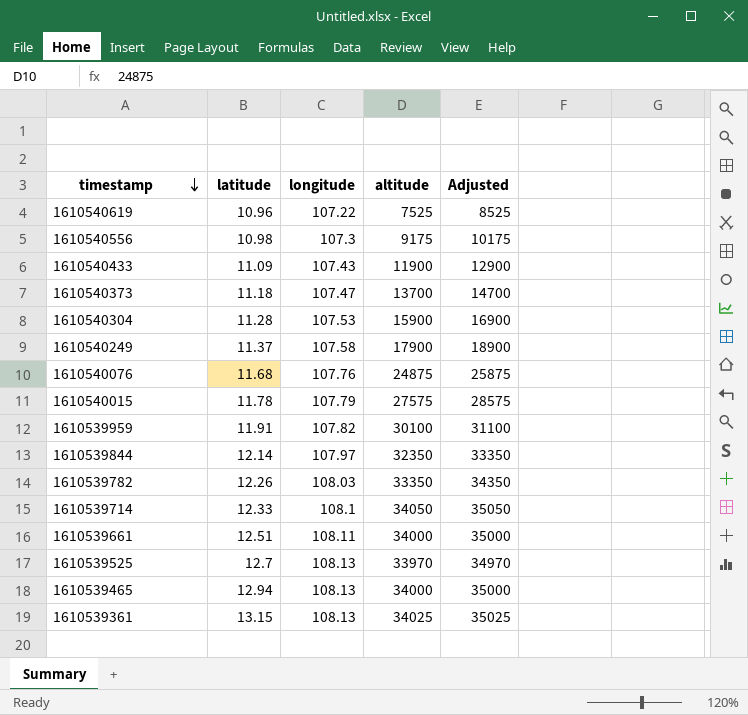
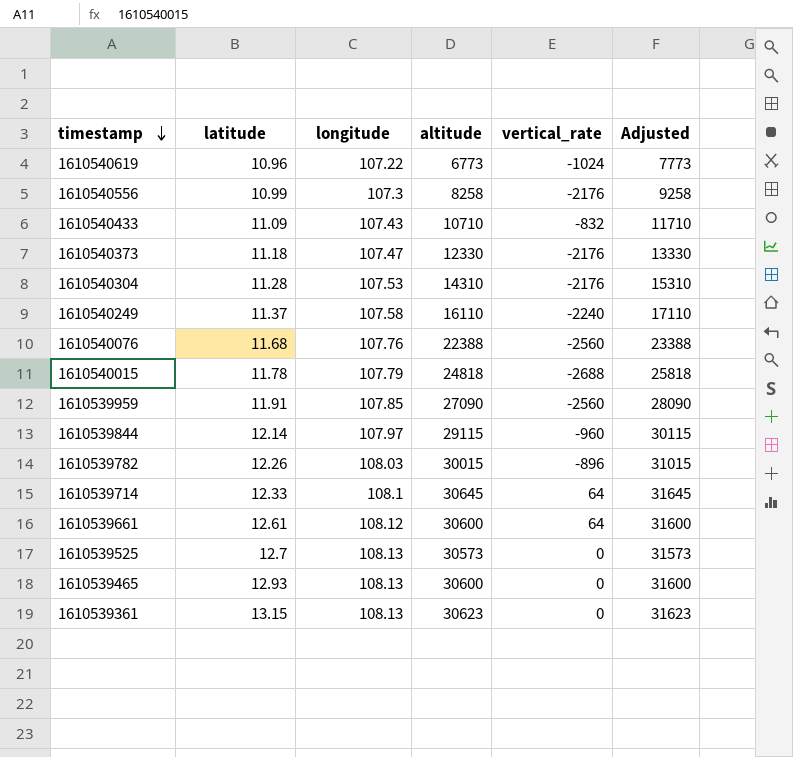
column vertical_rate | position: none -> 5
1610540619 | altitude: 7525 -> 6773
1610540619 | Adjusted: 8525 -> 7773
1610540556 | latitude: 10.98 -> 10.99
1610540556 | altitude: 9175 -> 8258
1610540556 | Adjusted: 10175 -> 9258
1610540433 | altitude: 11900 -> 10710
1610540433 | Adjusted: 12900 -> 11710
1610540373 | altitude: 13700 -> 12330
1610540373 | Adjusted: 14700 -> 13330
1610540304 | altitude: 15900 -> 14310
1610540304 | Adjusted: 16900 -> 15310
1610540249 | altitude: 17900 -> 16110
1610540249 | Adjusted: 18900 -> 17110
1610540076 | altitude: 24875 -> 22388
1610540076 | Adjusted: 25875 -> 23388
1610540015 | altitude: 27575 -> 24818
1610540015 | Adjusted: 28575 -> 25818
1610539959 | longitude: 107.82 -> 107.85
1610539959 | altitude: 30100 -> 27090
1610539959 | Adjusted: 31100 -> 28090
1610539844 | altitude: 32350 -> 29115
1610539844 | Adjusted: 33350 -> 30115
1610539782 | altitude: 33350 -> 30015
1610539782 | Adjusted: 34350 -> 31015
1610539714 | altitude: 34050 -> 30645
1610539714 | Adjusted: 35050 -> 31645
1610539661 | latitude: 12.51 -> 12.61
1610539661 | longitude: 108.11 -> 108.12
1610539661 | altitude: 34000 -> 30600
1610539661 | Adjusted: 35000 -> 31600
1610539525 | altitude: 33970 -> 30573
1610539525 | Adjusted: 34970 -> 31573
1610539465 | latitude: 12.94 -> 12.93
1610539465 | altitude: 34000 -> 30600
1610539465 | Adjusted: 35000 -> 31600
1610539361 | altitude: 34025 -> 30623
1610539361 | Adjusted: 35025 -> 31623

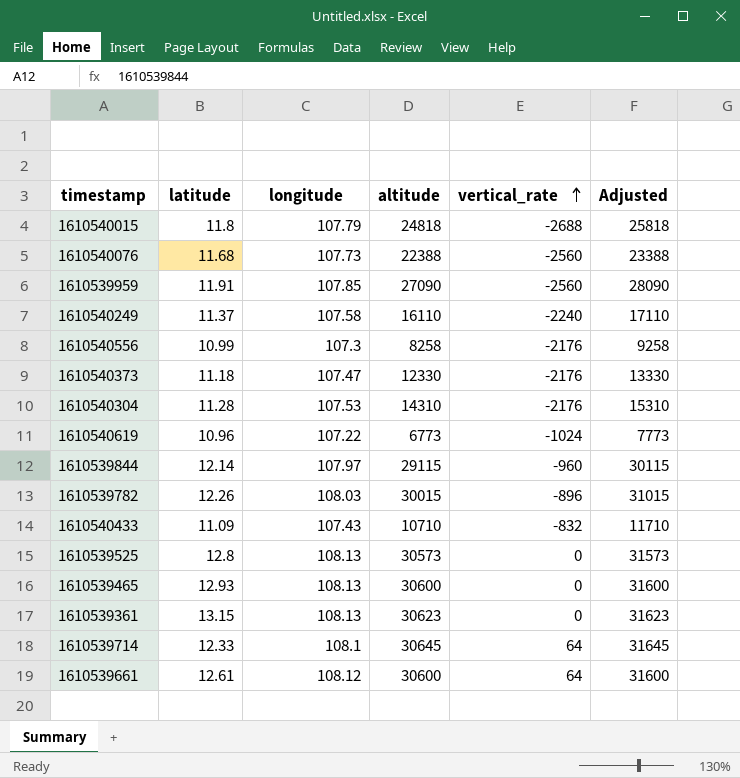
row order: timestamp descending -> vertical_rate ascending
1610540015 | latitude: 11.78 -> 11.8
1610540076 | longitude: 107.76 -> 107.73
1610539525 | latitude: 12.7 -> 12.8

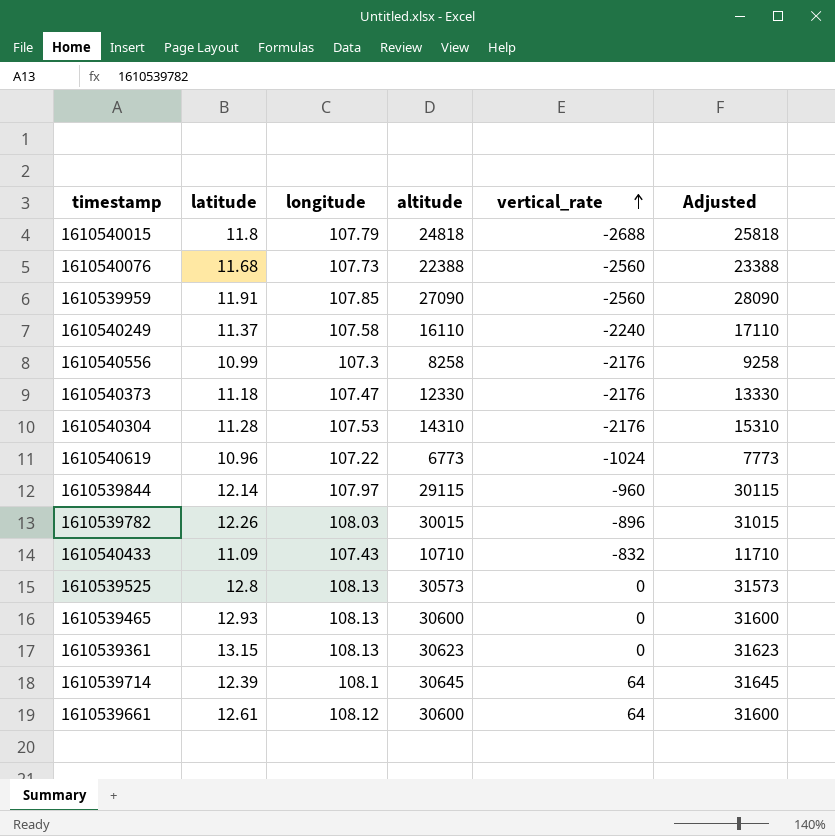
1610539714 | latitude: 12.33 -> 12.39

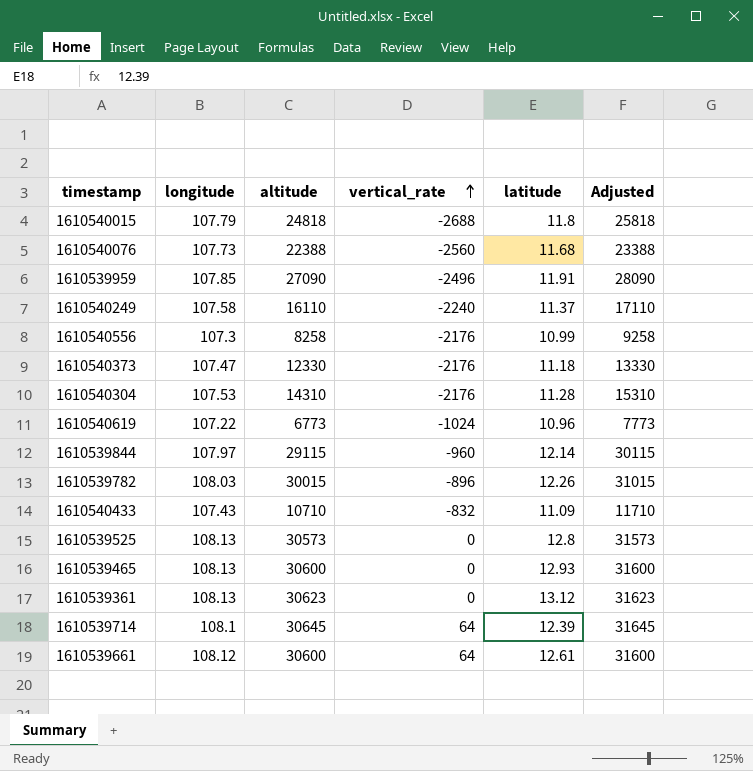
column latitude | position: 2 -> 5
1610539959 | vertical_rate: -2560 -> -2496
1610539361 | latitude: 13.15 -> 13.12

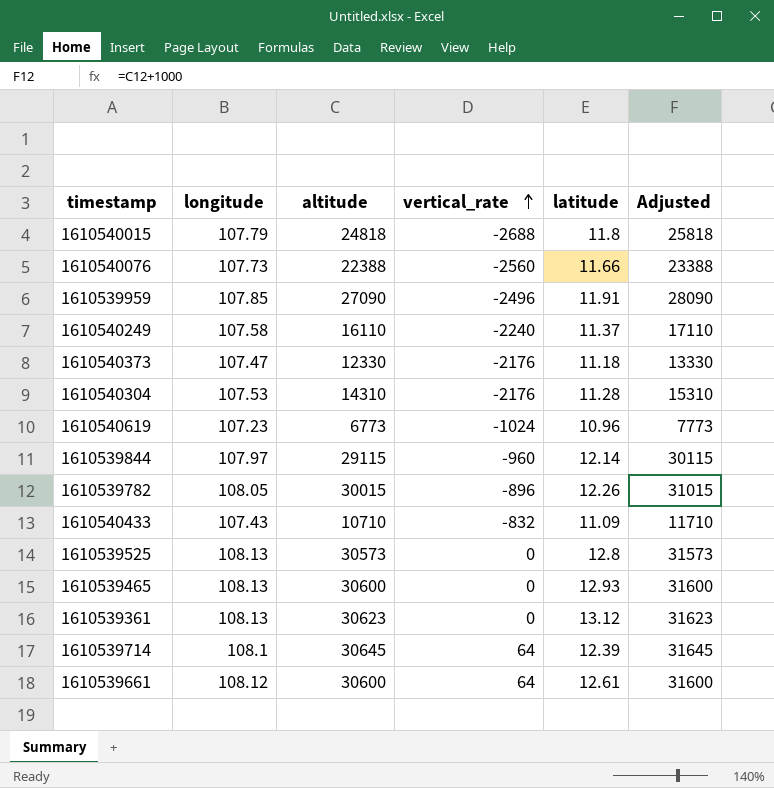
row 1610540556: 107.3 | 8258 | -2176 | 10.99 | 9258 -> none
1610540076 | latitude: 11.68 -> 11.66
1610540619 | longitude: 107.22 -> 107.23
1610539782 | longitude: 108.03 -> 108.05

